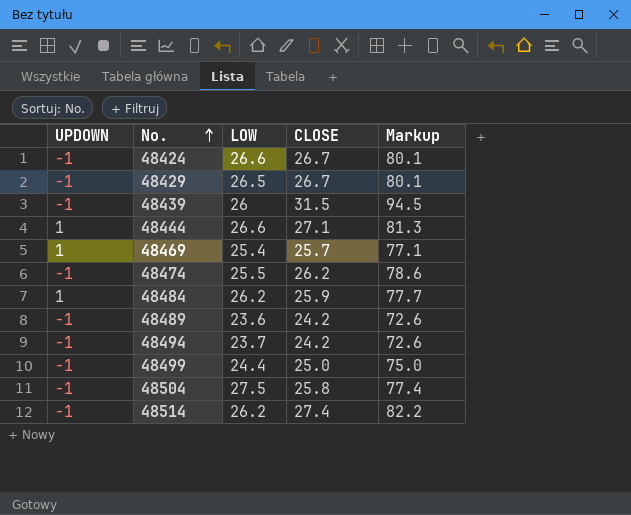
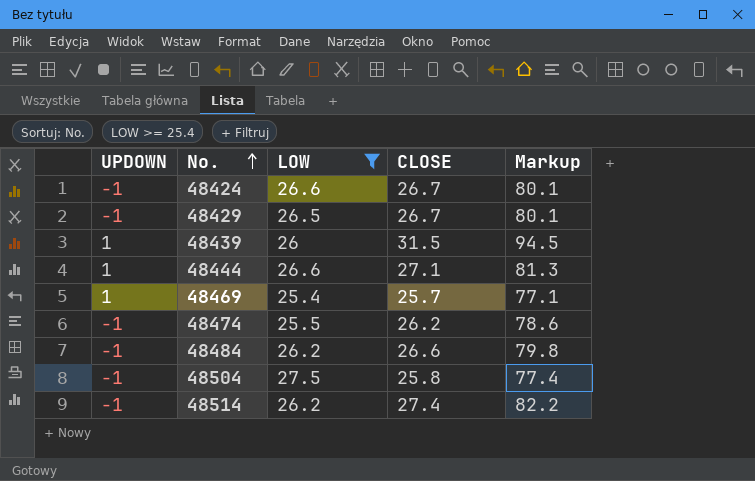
filter: none -> LOW >= 25.4
48439 | UPDOWN: -1 -> 1
48484 | UPDOWN: 1 -> -1
48484 | CLOSE: 25.9 -> 26.6
48484 | Markup: 77.7 -> 79.8

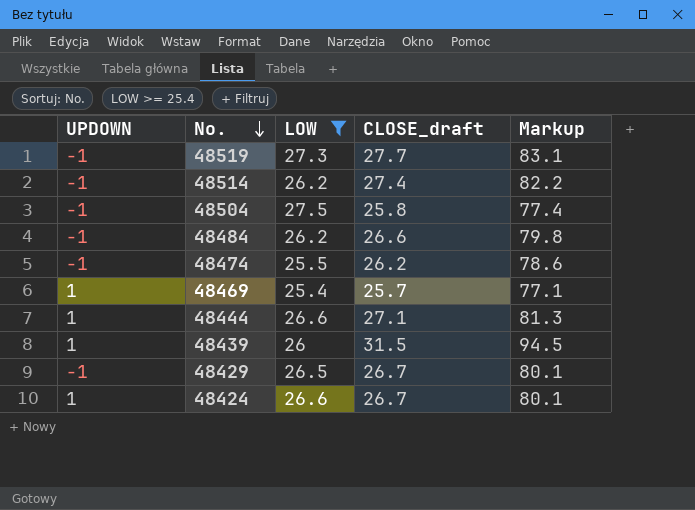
row order: No. ascending -> No. descending
column name: CLOSE -> CLOSE_draft
row 48519: none -> -1 | 27.3 | 27.7 | 83.1
48424 | UPDOWN: -1 -> 1

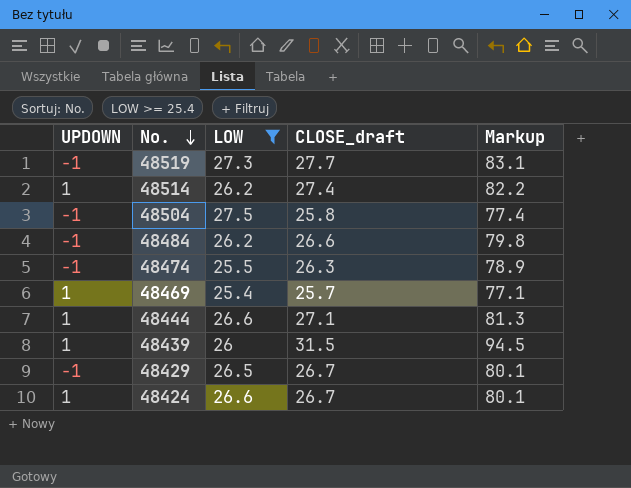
48514 | UPDOWN: -1 -> 1
48474 | CLOSE_draft: 26.2 -> 26.3
48474 | Markup: 78.6 -> 78.9

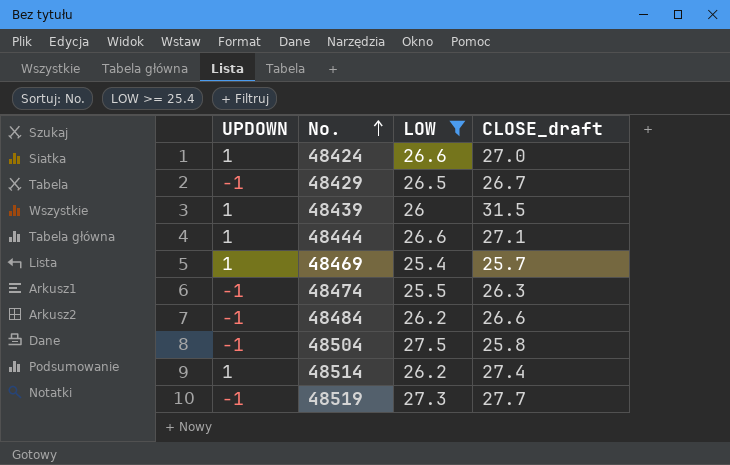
row order: No. descending -> No. ascending
column Markup | formula: [CLOSE_draft] * 3 -> none
48424 | CLOSE_draft: 26.7 -> 27.0

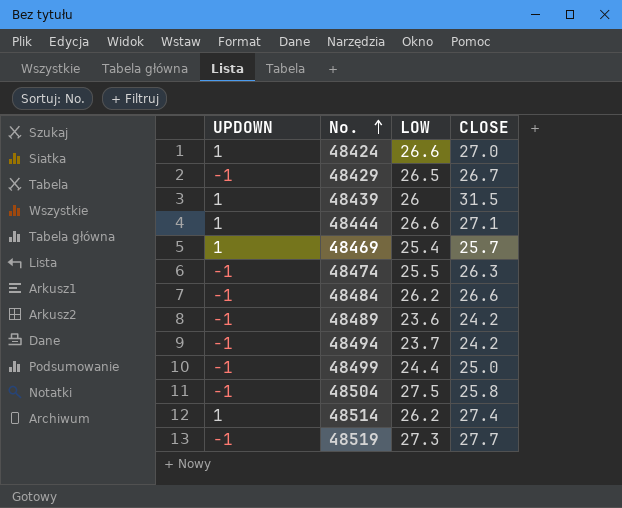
filter: LOW >= 25.4 -> none
column name: CLOSE_draft -> CLOSE

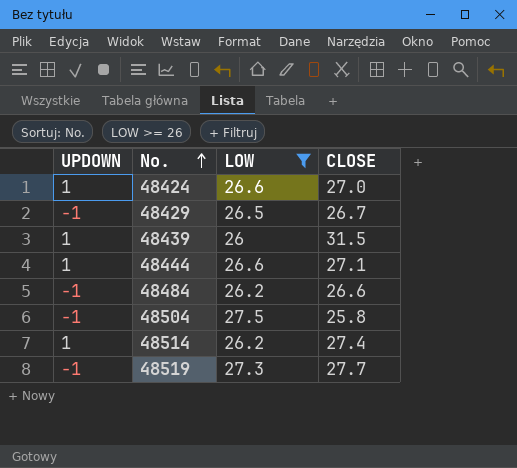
filter: none -> LOW >= 26

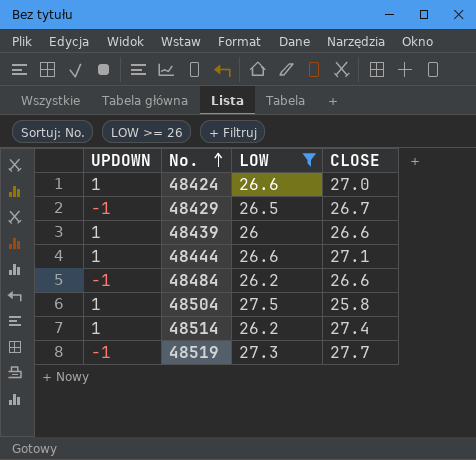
48439 | CLOSE: 31.5 -> 26.6
48504 | UPDOWN: -1 -> 1

